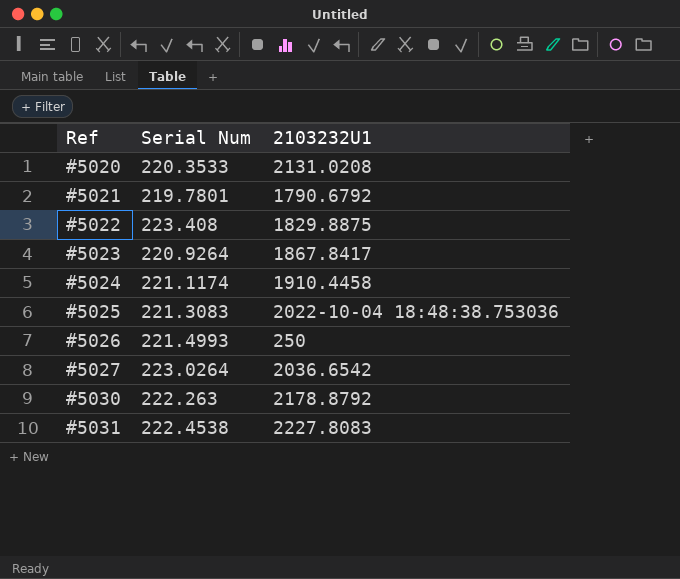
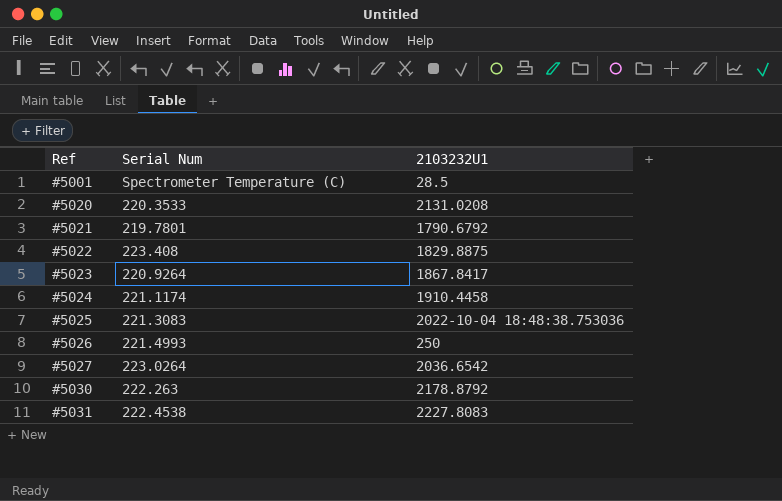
row #5001: none -> Spectrometer Temperature (C) | 28.5

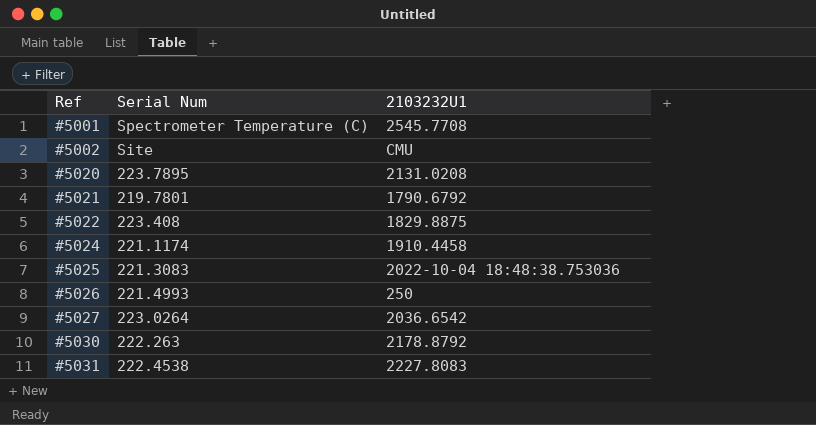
row #5023: 220.9264 | 1867.8417 -> none
#5001 | 2103232U1: 28.5 -> 2545.7708
row #5002: none -> Site | CMU
#5020 | Serial Num: 220.3533 -> 223.7895

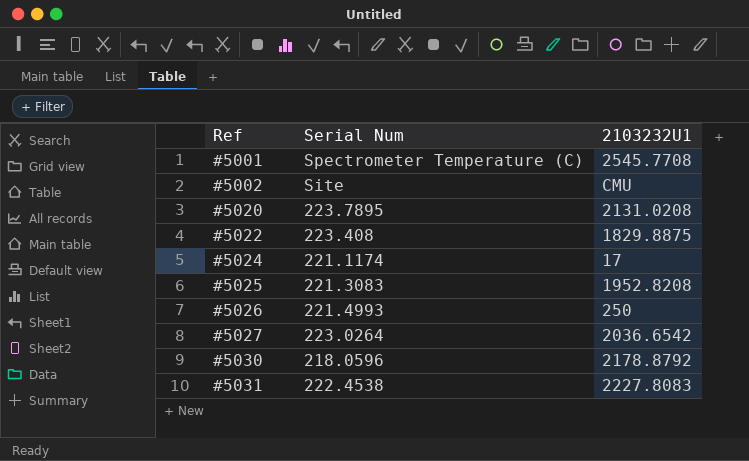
row #5021: 219.7801 | 1790.6792 -> none
#5024 | 2103232U1: 1910.4458 -> 17
#5025 | 2103232U1: 2022-10-04 18:48:38.753036 -> 1952.8208
#5030 | Serial Num: 222.263 -> 218.0596

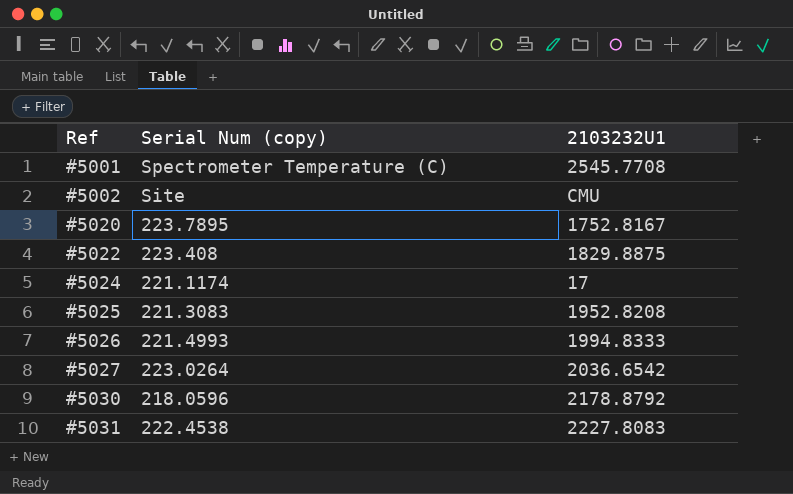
column name: Serial Num -> Serial Num (copy)
#5020 | 2103232U1: 2131.0208 -> 1752.8167
#5026 | 2103232U1: 250 -> 1994.8333

